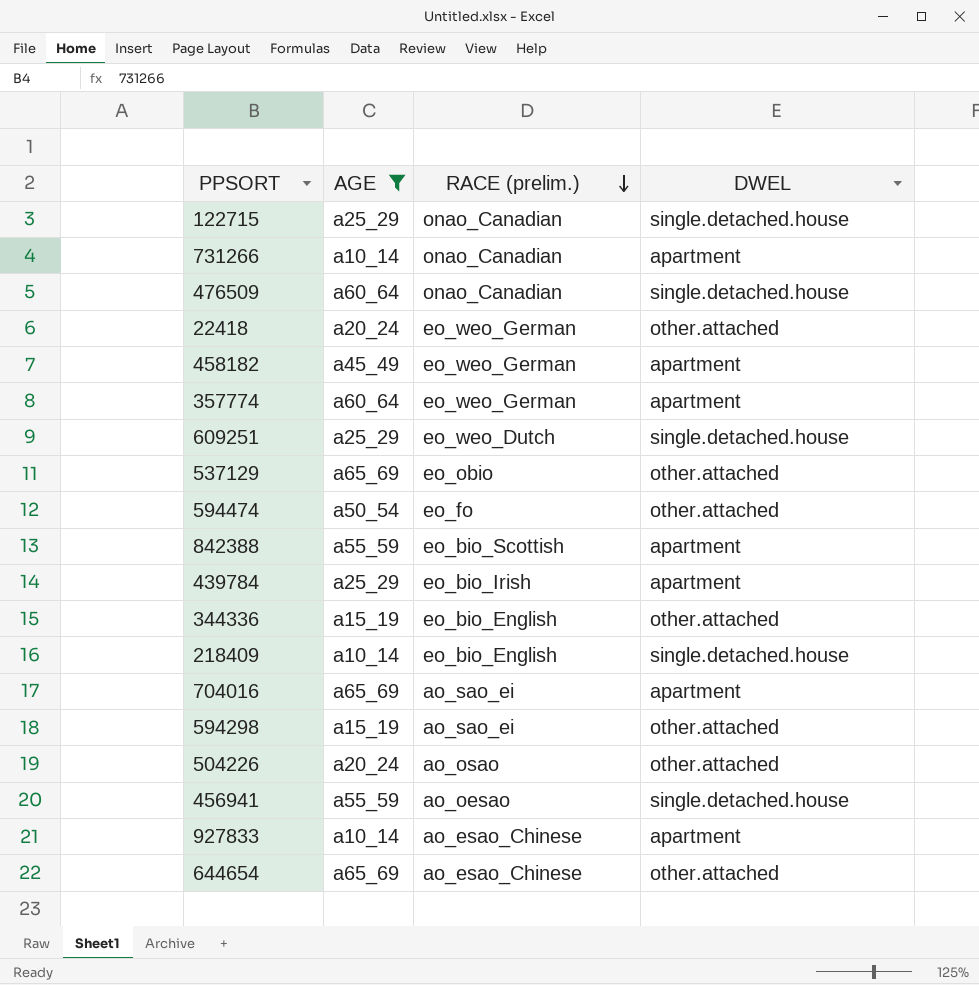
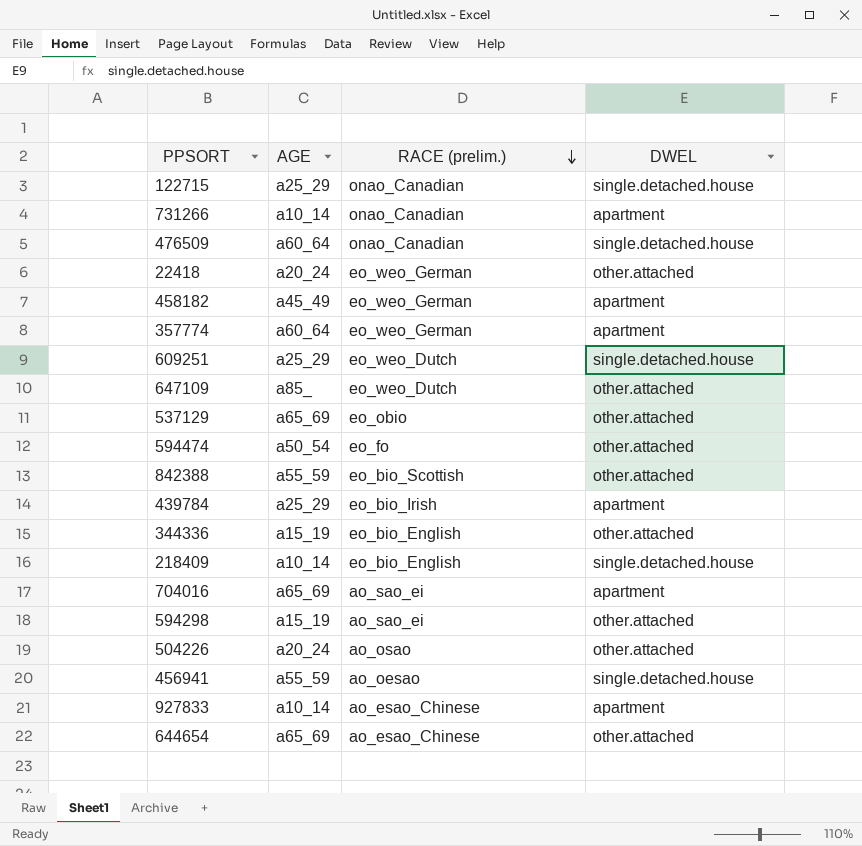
filter: AGE != a85_ -> none
842388 | DWEL: apartment -> other.attached

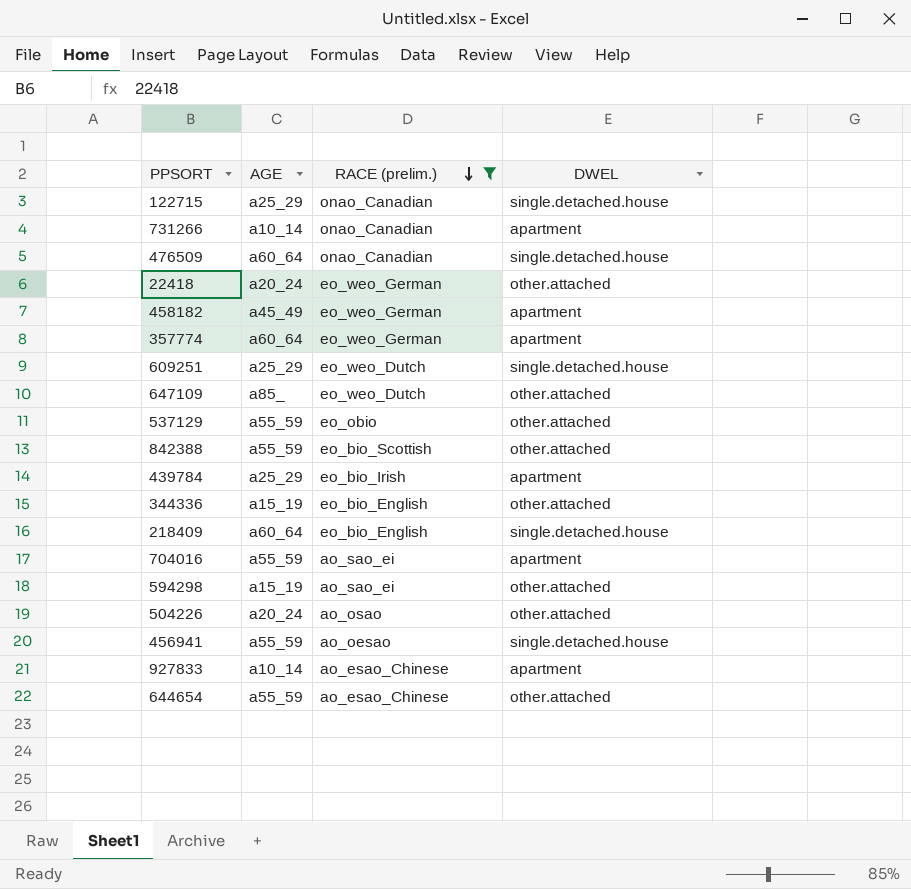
filter: none -> RACE (prelim.) != eo_fo
537129 | AGE: a65_69 -> a55_59
218409 | AGE: a10_14 -> a60_64
704016 | AGE: a65_69 -> a55_59
644654 | AGE: a65_69 -> a55_59

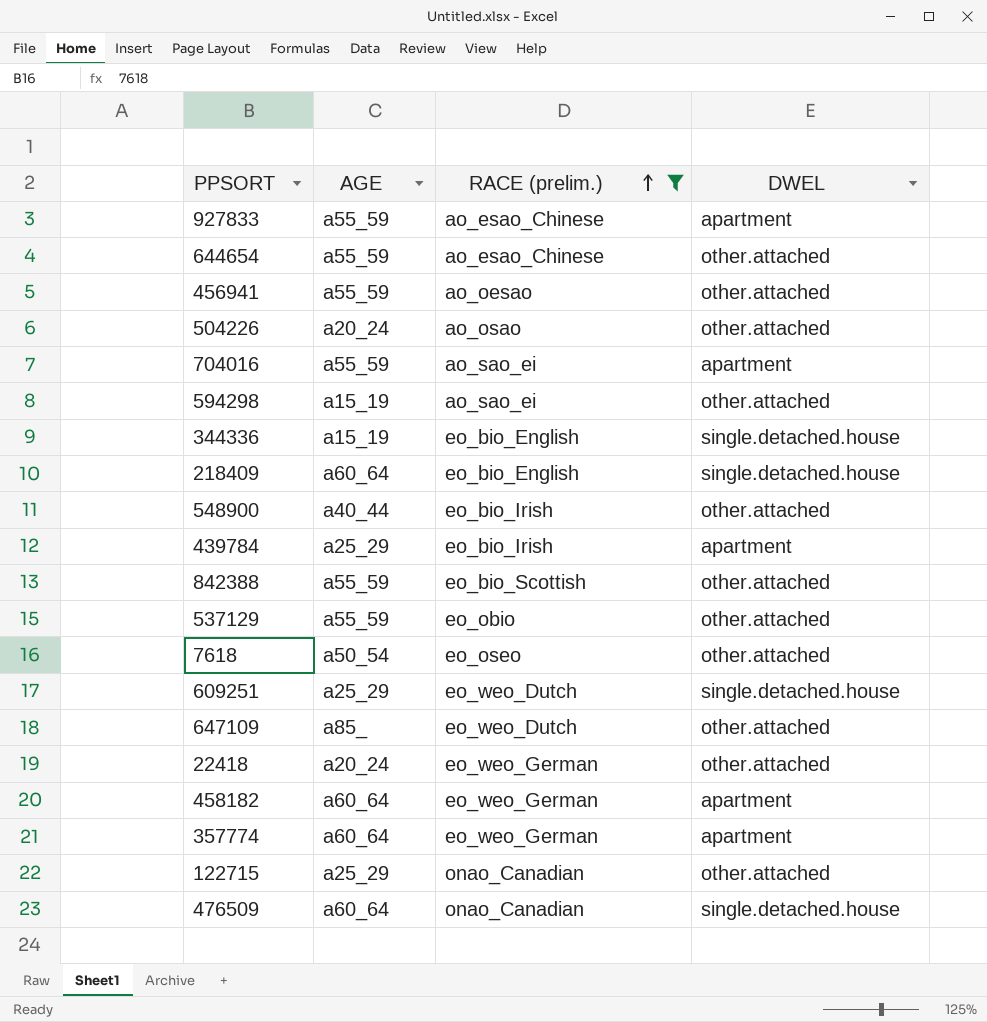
row order: RACE (prelim.) descending -> RACE (prelim.) ascending
row 731266: a10_14 | onao_Canadian | apartment -> none
927833 | AGE: a10_14 -> a55_59
456941 | DWEL: single.detached.house -> other.attached
344336 | DWEL: other.attached -> single.detached.house
row 548900: none -> a40_44 | eo_bio_Irish | other.attached
row 7618: none -> a50_54 | eo_oseo | other.attached
458182 | AGE: a45_49 -> a60_64
122715 | DWEL: single.detached.house -> other.attached

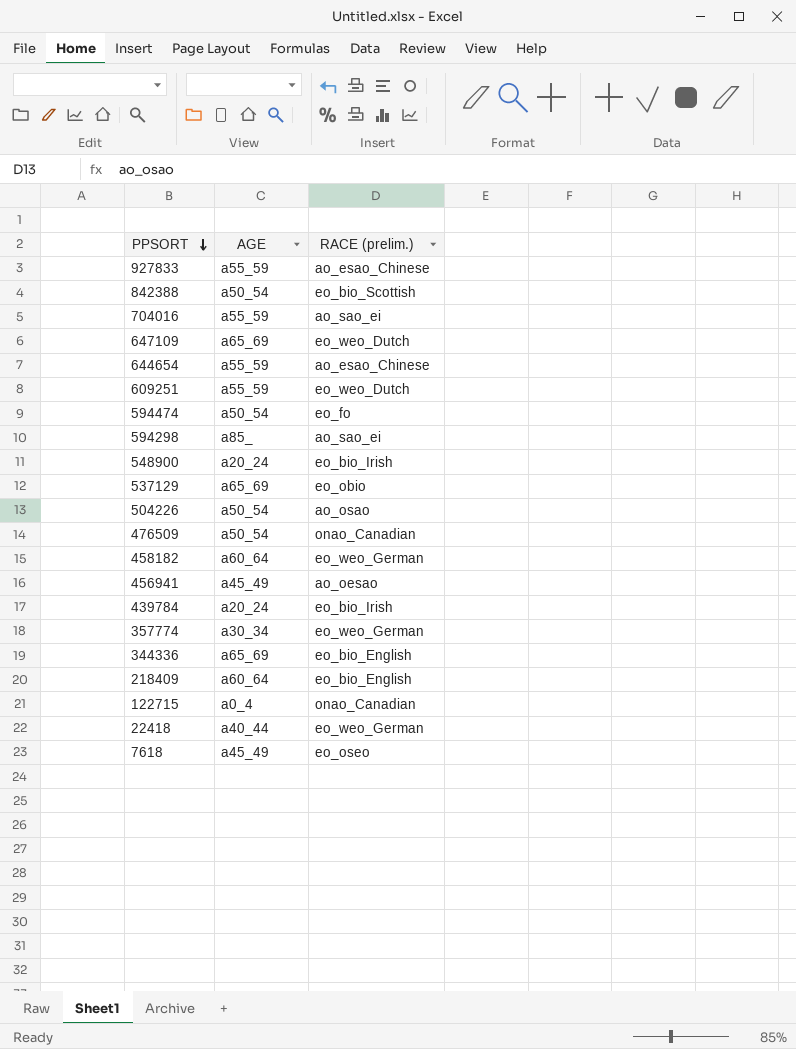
filter: RACE (prelim.) != eo_fo -> none
row order: RACE (prelim.) ascending -> PPSORT descending
column DWEL | position: 4 -> none
842388 | AGE: a55_59 -> a50_54
647109 | AGE: a85_ -> a65_69
609251 | AGE: a25_29 -> a55_59
594298 | AGE: a15_19 -> a85_
548900 | AGE: a40_44 -> a20_24
537129 | AGE: a55_59 -> a65_69
504226 | AGE: a20_24 -> a50_54
476509 | AGE: a60_64 -> a50_54
456941 | AGE: a55_59 -> a45_49
439784 | AGE: a25_29 -> a20_24
357774 | AGE: a60_64 -> a30_34
344336 | AGE: a15_19 -> a65_69
122715 | AGE: a25_29 -> a0_4
22418 | AGE: a20_24 -> a40_44
7618 | AGE: a50_54 -> a45_49

